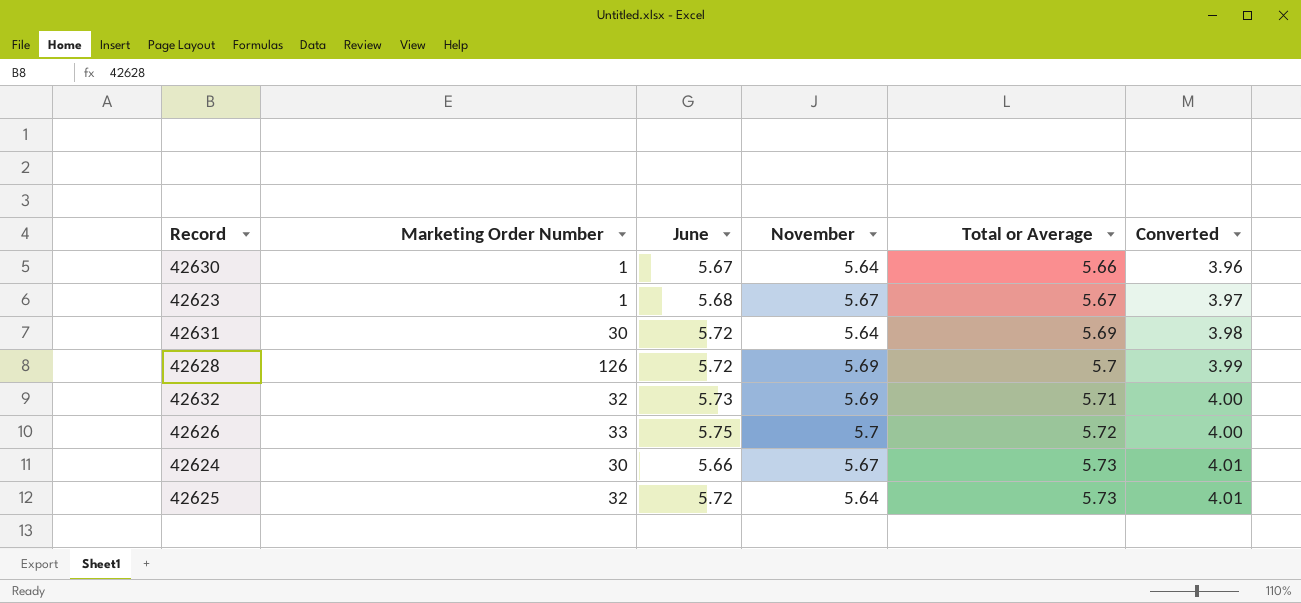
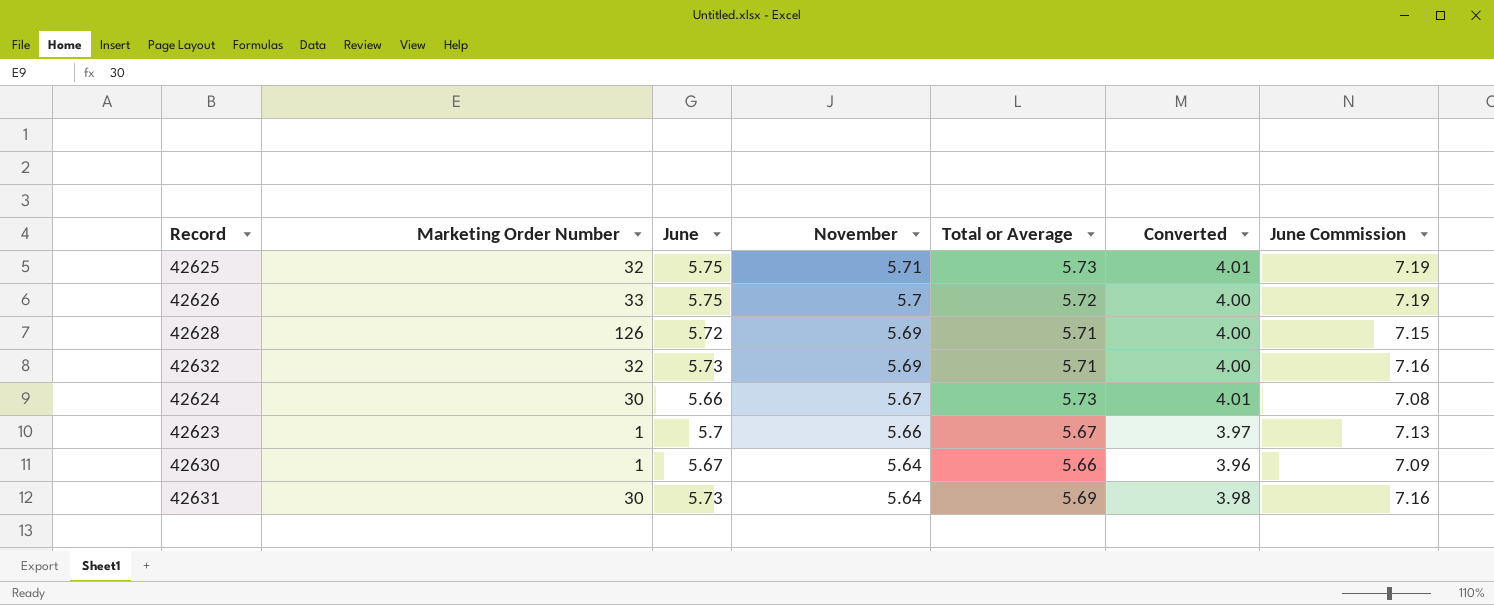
row order: Total or Average ascending -> November descending
column June Commission | formula: none -> [June] * 1.25
42625 | June: 5.72 -> 5.75
42625 | November: 5.64 -> 5.71
42628 | Total or Average: 5.7 -> 5.71
42628 | Converted: 3.99 -> 4.00
42623 | June: 5.68 -> 5.7
42623 | November: 5.67 -> 5.66
42631 | June: 5.72 -> 5.73

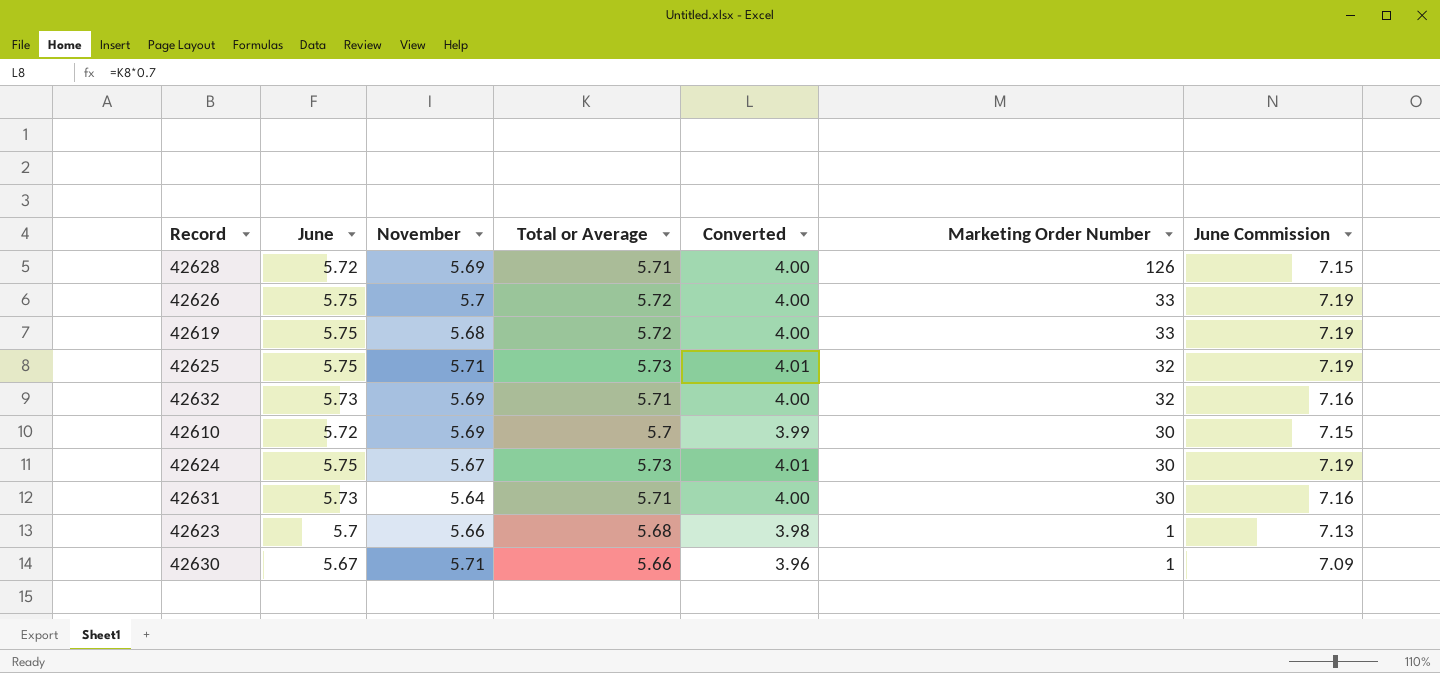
row order: November descending -> Marketing Order Number descending
column Marketing Order Number | position: 2 -> 6
row 42619: none -> 5.75 | 5.68 | 5.72 | 4.00 | 33 | 7.19
row 42610: none -> 5.72 | 5.69 | 5.7 | 3.99 | 30 | 7.15
42624 | June: 5.66 -> 5.75
42624 | June Commission: 7.08 -> 7.19
42631 | Total or Average: 5.69 -> 5.71
42631 | Converted: 3.98 -> 4.00
42623 | Total or Average: 5.67 -> 5.68
42623 | Converted: 3.97 -> 3.98
42630 | November: 5.64 -> 5.71

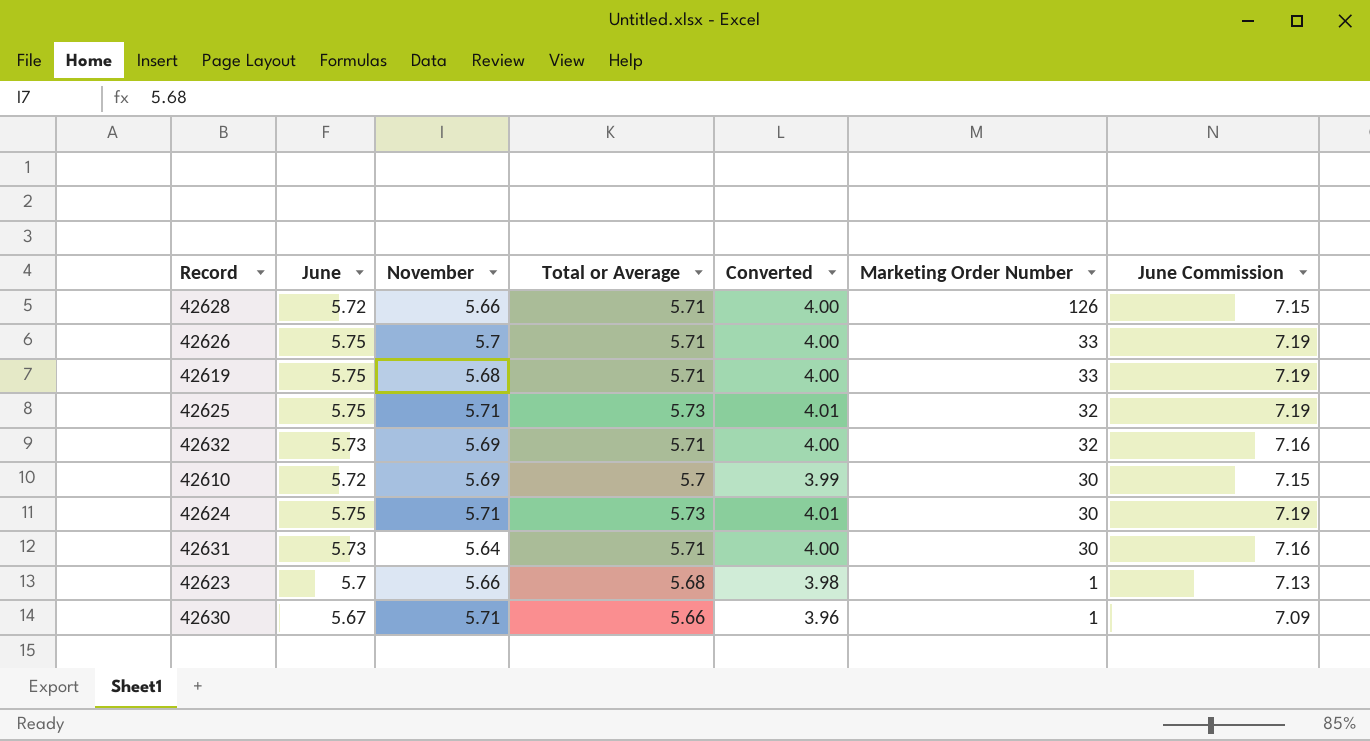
42628 | November: 5.69 -> 5.66
42626 | Total or Average: 5.72 -> 5.71
42619 | Total or Average: 5.72 -> 5.71
42624 | November: 5.67 -> 5.71

